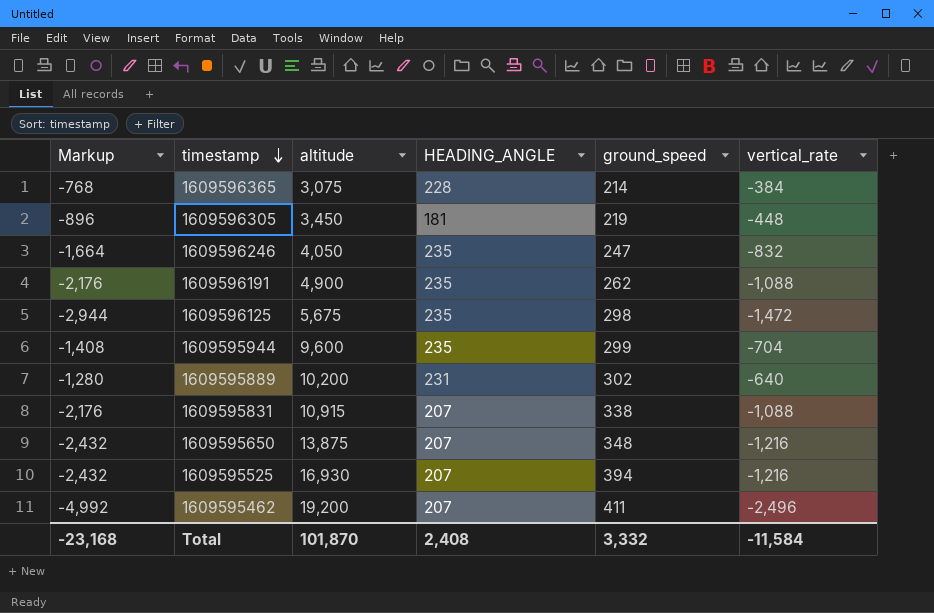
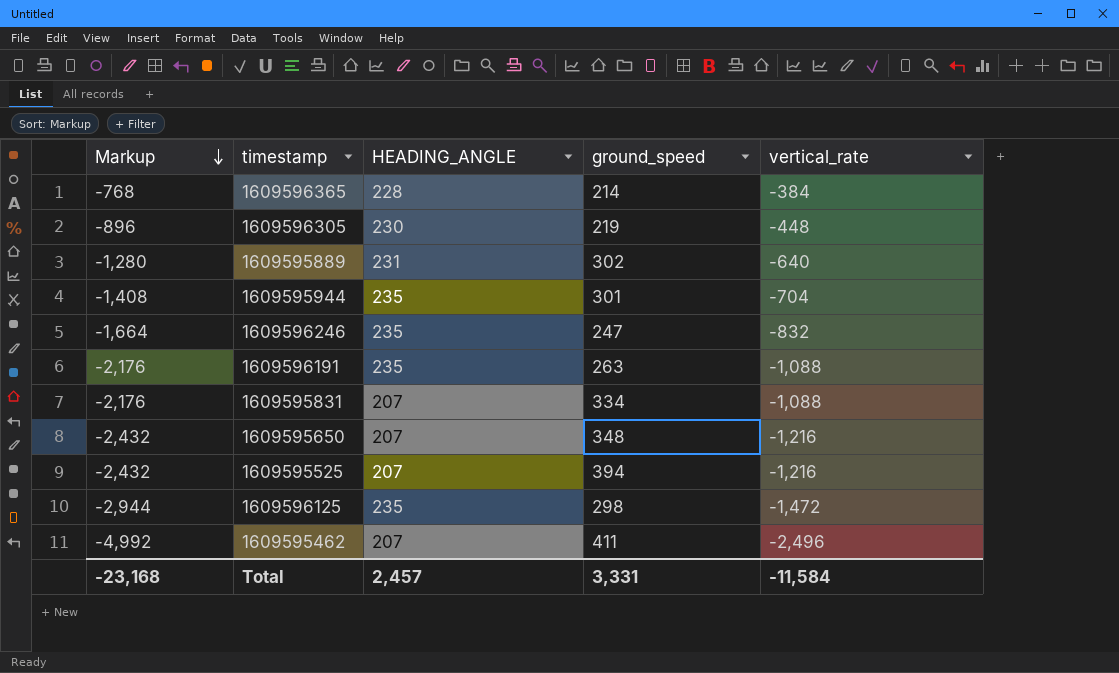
row order: timestamp descending -> Markup descending
column altitude | position: 3 -> none
1609596305 | HEADING_ANGLE: 181 -> 230
1609595944 | ground_speed: 299 -> 301
1609596191 | ground_speed: 262 -> 263
1609595831 | ground_speed: 338 -> 334
Total | HEADING_ANGLE: 2,408 -> 2,457
Total | ground_speed: 3,332 -> 3,331

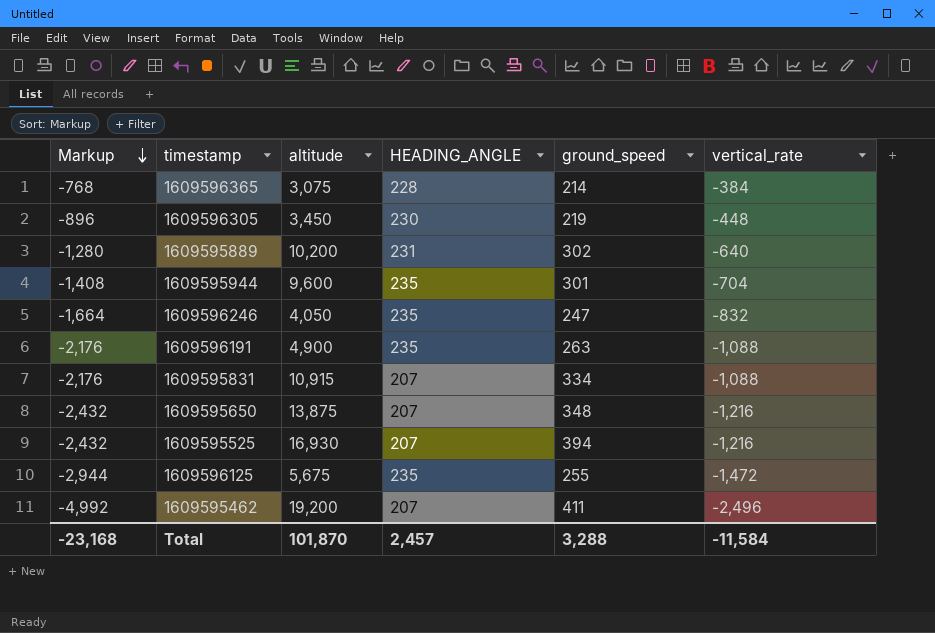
column altitude | position: none -> 3
1609596125 | ground_speed: 298 -> 255
Total | ground_speed: 3,331 -> 3,288

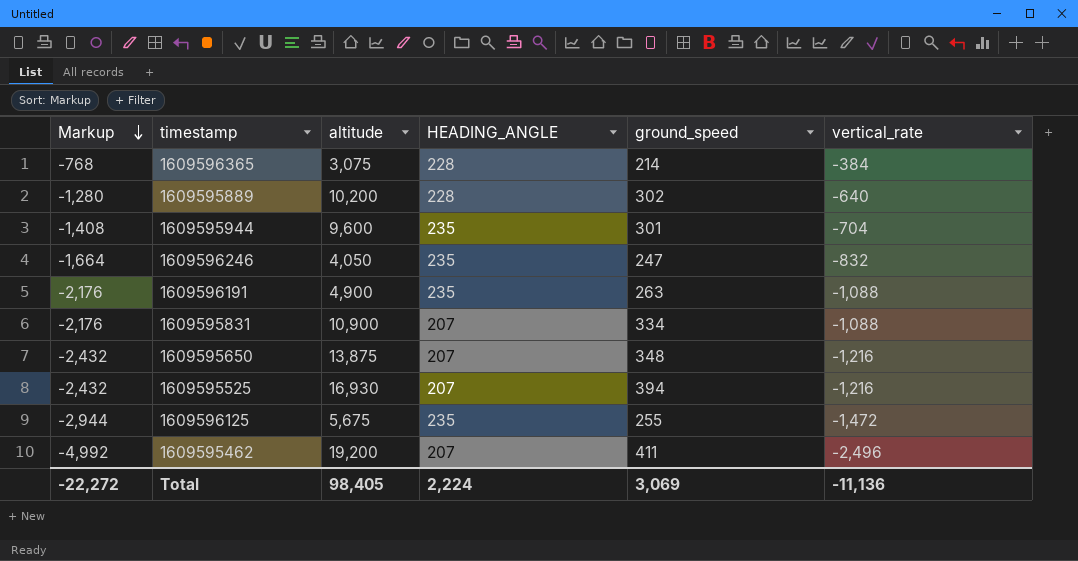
row 1609596305: -896 | 3,450 | 230 | 219 | -448 -> none
1609595889 | HEADING_ANGLE: 231 -> 228
1609595831 | altitude: 10,915 -> 10,900
Total | Markup: -23,168 -> -22,272
Total | altitude: 101,870 -> 98,405
Total | HEADING_ANGLE: 2,457 -> 2,224
Total | ground_speed: 3,288 -> 3,069
Total | vertical_rate: -11,584 -> -11,136

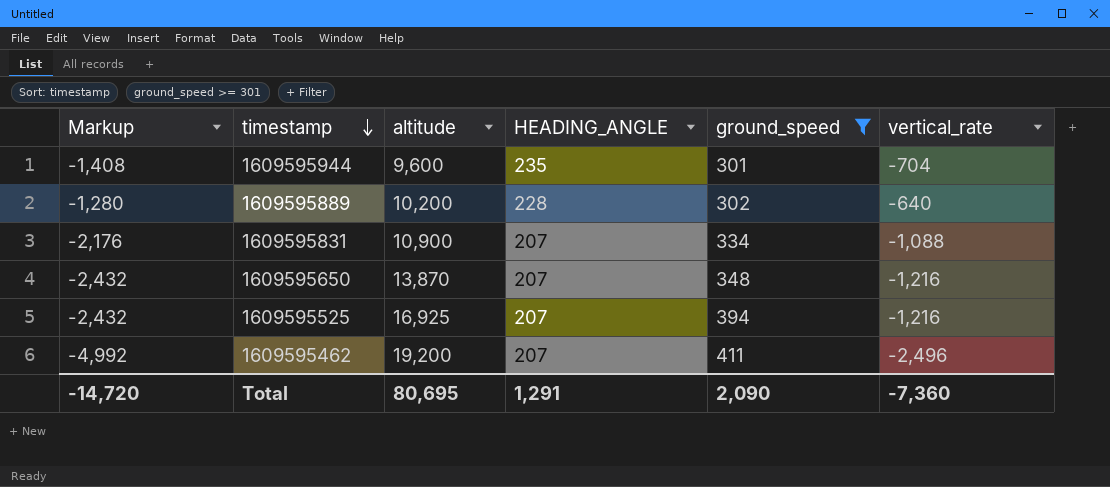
filter: none -> ground_speed >= 301
row order: Markup descending -> timestamp descending
1609595650 | altitude: 13,875 -> 13,870
1609595525 | altitude: 16,930 -> 16,925
Total | Markup: -22,272 -> -14,720
Total | altitude: 98,405 -> 80,695
Total | HEADING_ANGLE: 2,224 -> 1,291
Total | ground_speed: 3,069 -> 2,090
Total | vertical_rate: -11,136 -> -7,360

